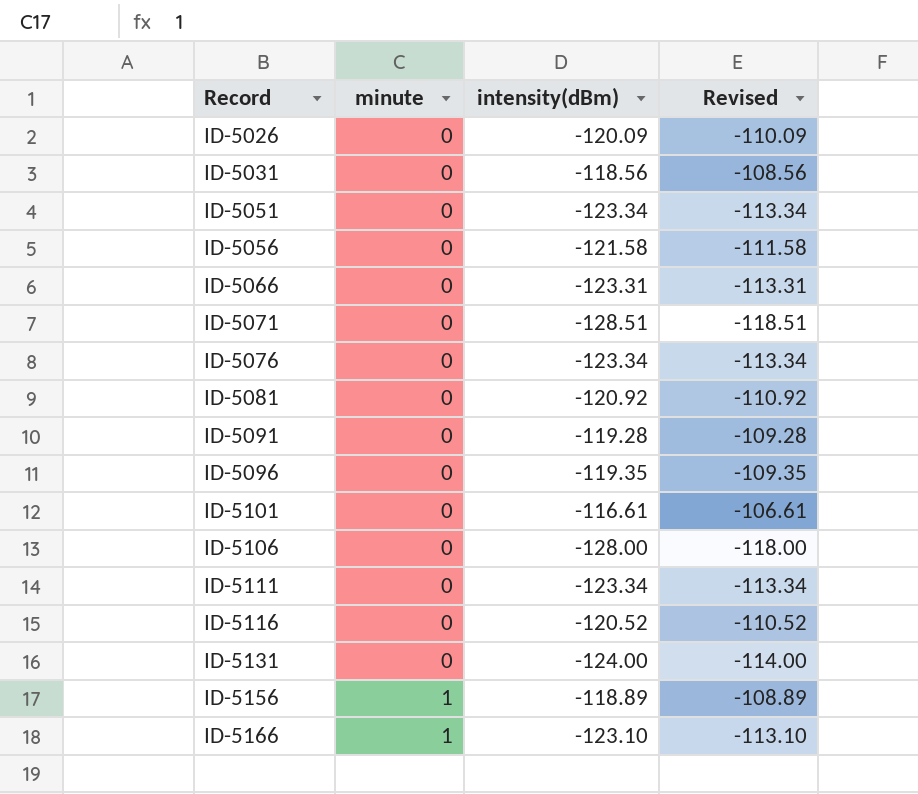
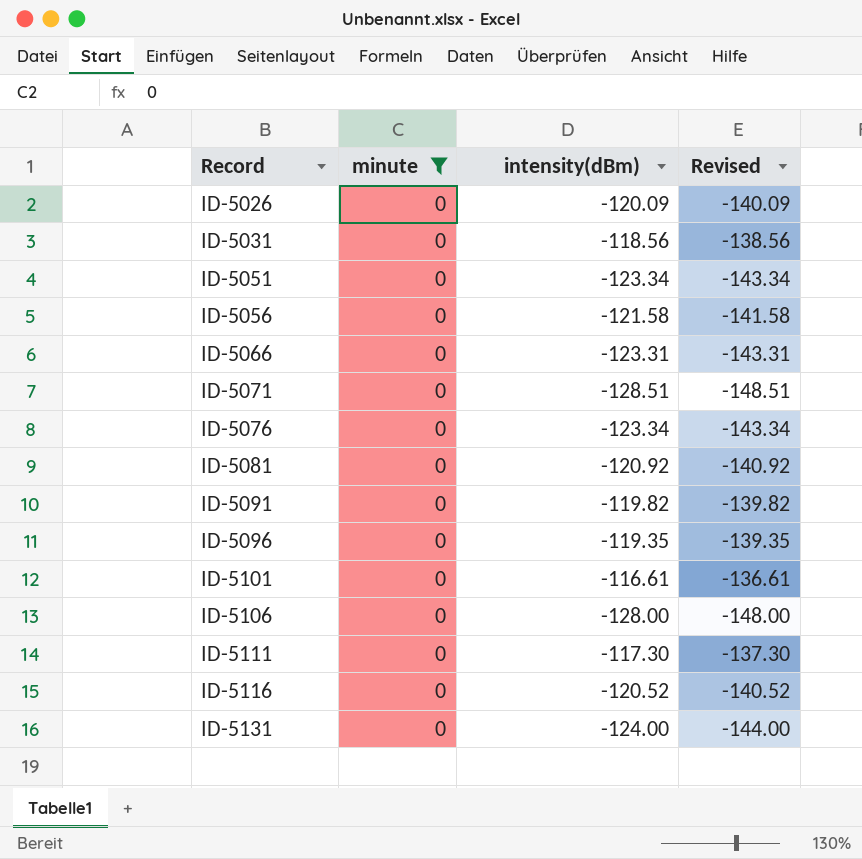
filter: none -> minute = 0
column Revised | formula: [intensity(dBm)] + 10 -> [intensity(dBm)] - 20
ID-5091 | intensity(dBm): -119.28 -> -119.82
ID-5111 | intensity(dBm): -123.34 -> -117.30

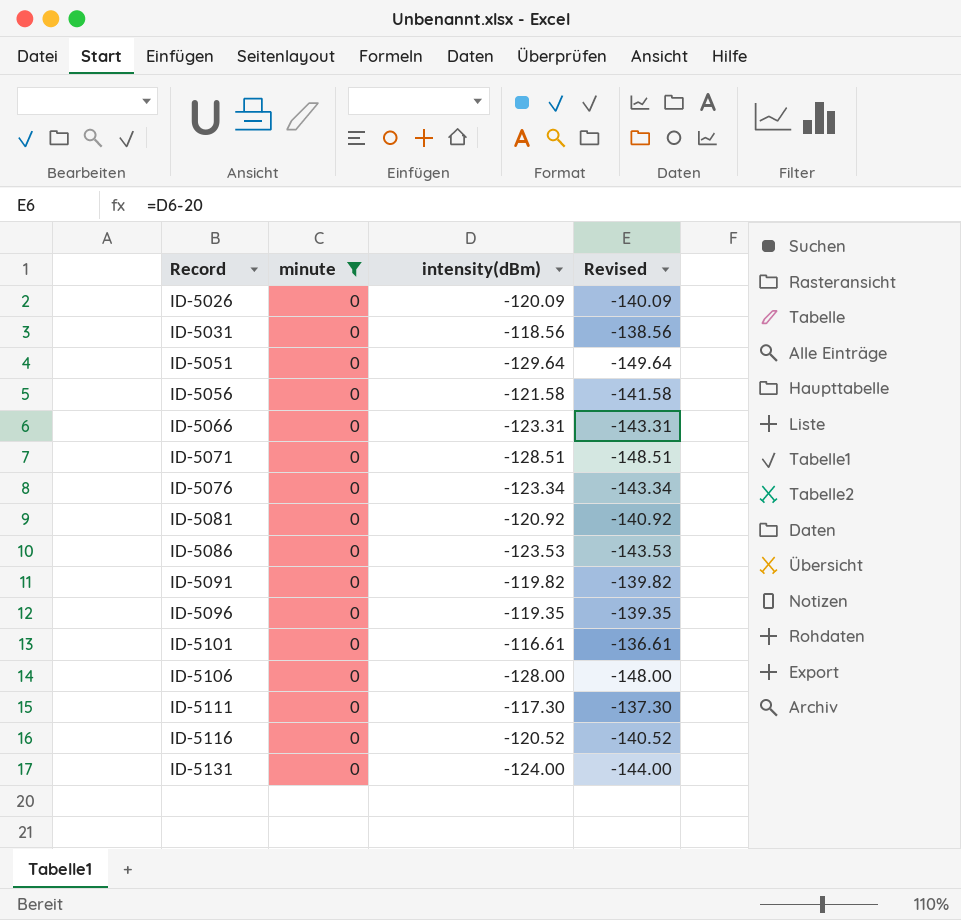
ID-5051 | intensity(dBm): -123.34 -> -129.64
ID-5051 | Revised: -143.34 -> -149.64
row ID-5086: none -> 0 | -123.53 | -143.53

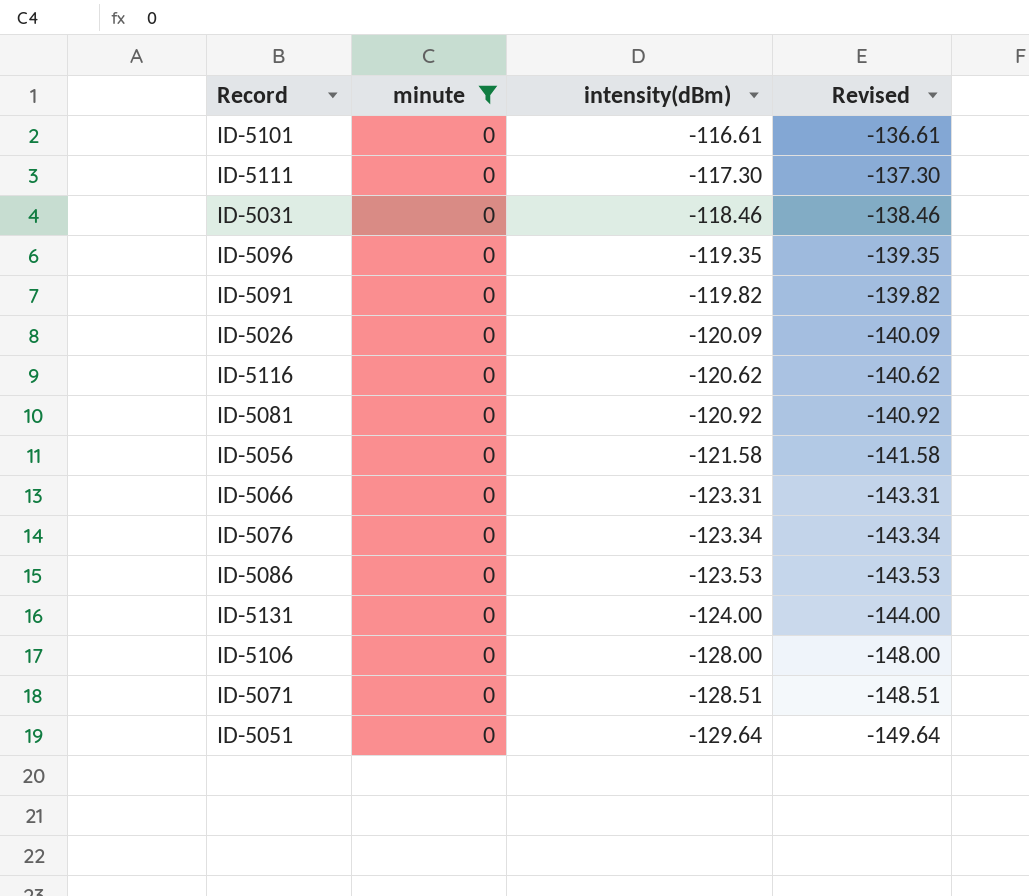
row order: Record ascending -> intensity(dBm) descending
ID-5031 | intensity(dBm): -118.56 -> -118.46
ID-5031 | Revised: -138.56 -> -138.46
ID-5116 | intensity(dBm): -120.52 -> -120.62
ID-5116 | Revised: -140.52 -> -140.62

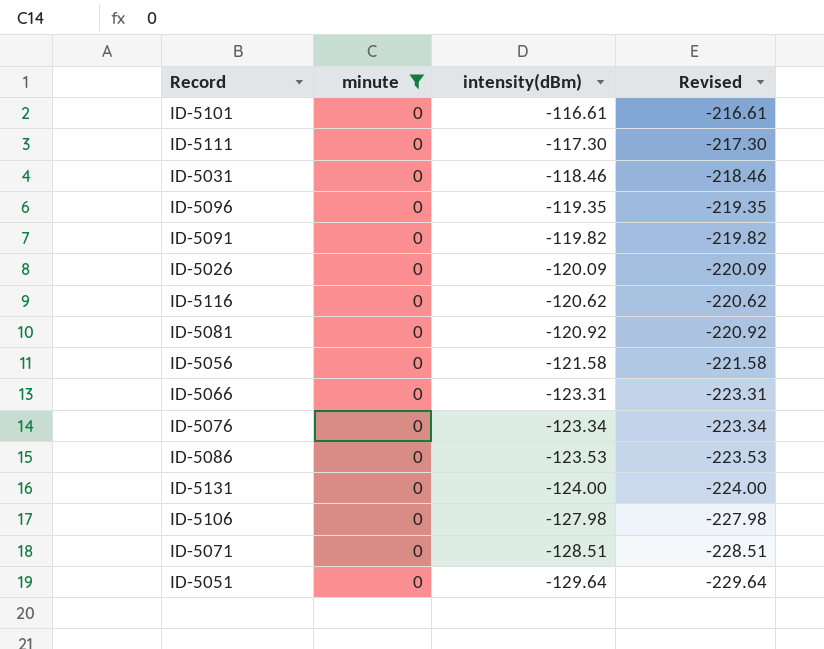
column Revised | formula: [intensity(dBm)] - 20 -> [intensity(dBm)] - 100
ID-5106 | intensity(dBm): -128.00 -> -127.98

